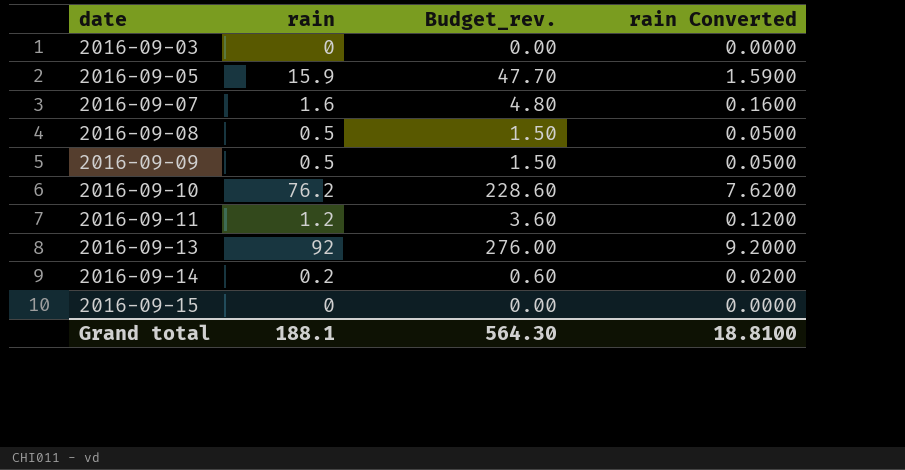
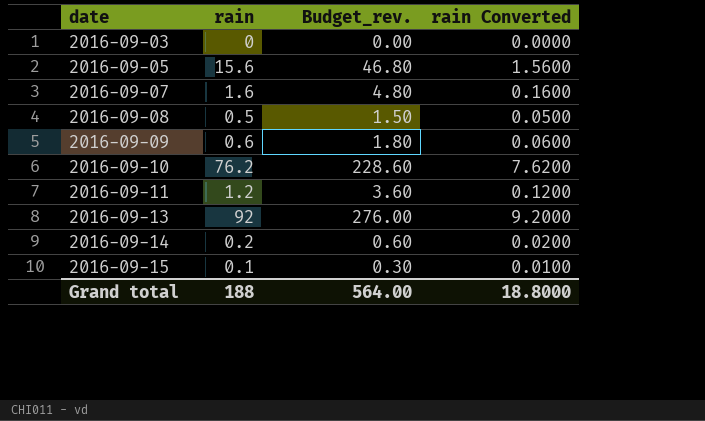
2016-09-05 | rain: 15.9 -> 15.6
2016-09-05 | Budget_rev.: 47.70 -> 46.80
2016-09-05 | rain Converted: 1.5900 -> 1.5600
2016-09-09 | rain: 0.5 -> 0.6
2016-09-09 | Budget_rev.: 1.50 -> 1.80
2016-09-09 | rain Converted: 0.0500 -> 0.0600
2016-09-15 | rain: 0 -> 0.1
2016-09-15 | Budget_rev.: 0.00 -> 0.30
2016-09-15 | rain Converted: 0.0000 -> 0.0100
Grand total | rain: 188.1 -> 188
Grand total | Budget_rev.: 564.30 -> 564.00
Grand total | rain Converted: 18.8100 -> 18.8000

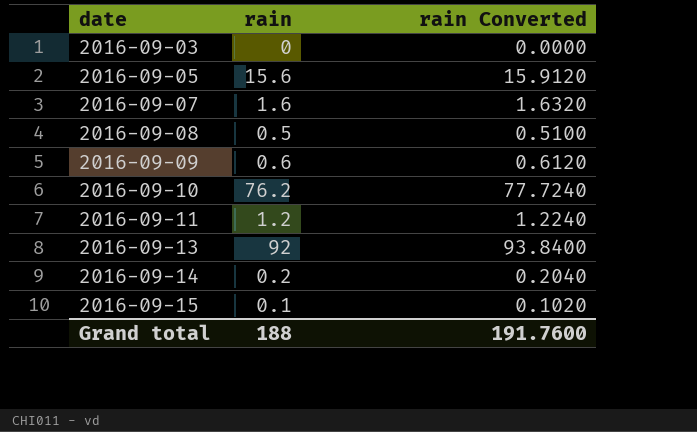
column Budget_rev. | formula: [rain] * 3 -> none
column rain Converted | formula: [rain] * 0.1 -> [rain] * 1.02
Grand total | rain Converted: 18.8000 -> 191.7600

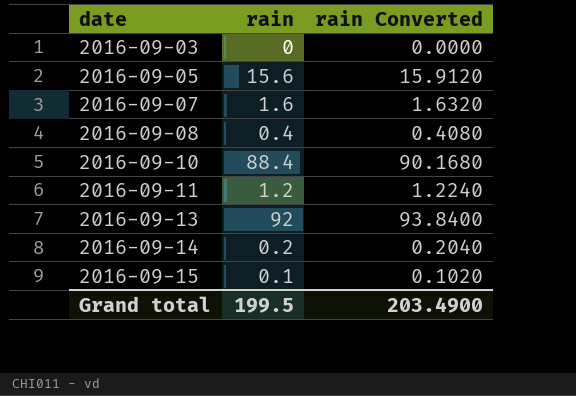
row 2016-09-09: 0.6 | 0.6120 -> none
2016-09-08 | rain: 0.5 -> 0.4
2016-09-08 | rain Converted: 0.5100 -> 0.4080
2016-09-10 | rain: 76.2 -> 88.4
2016-09-10 | rain Converted: 77.7240 -> 90.1680
Grand total | rain: 188 -> 199.5
Grand total | rain Converted: 191.7600 -> 203.4900

